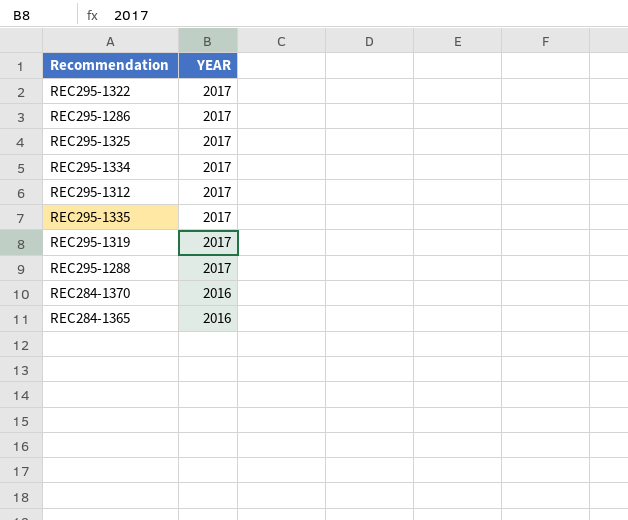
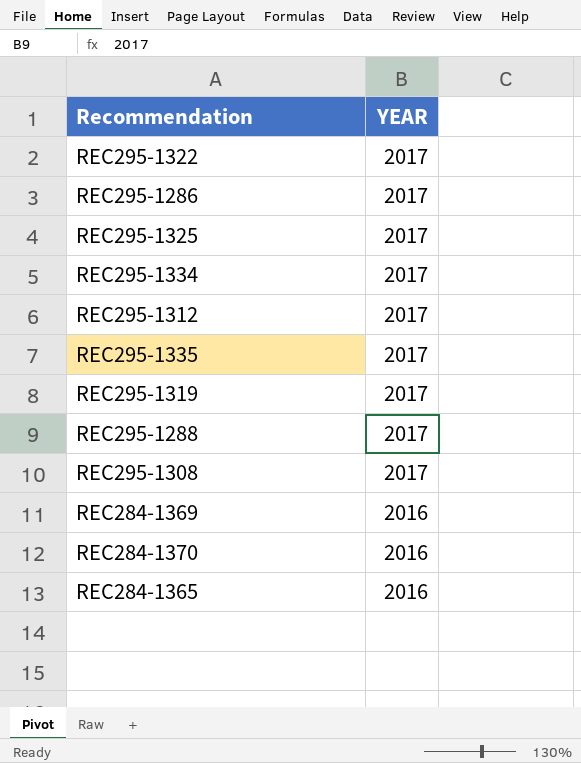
row REC295-1308: none -> 2017
row REC284-1369: none -> 2016

